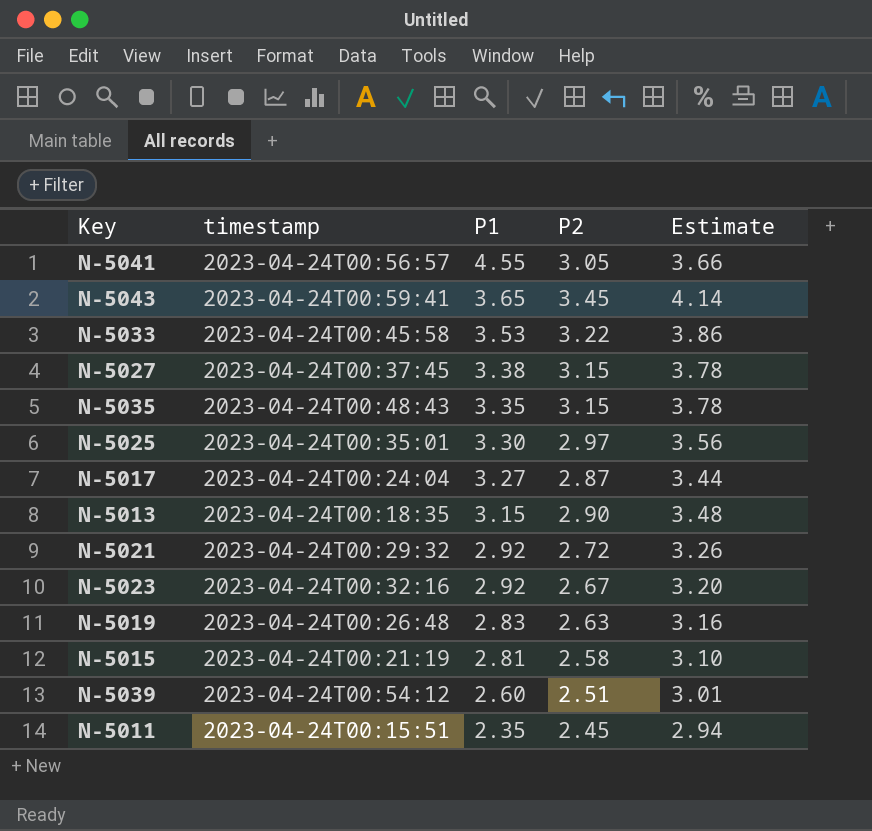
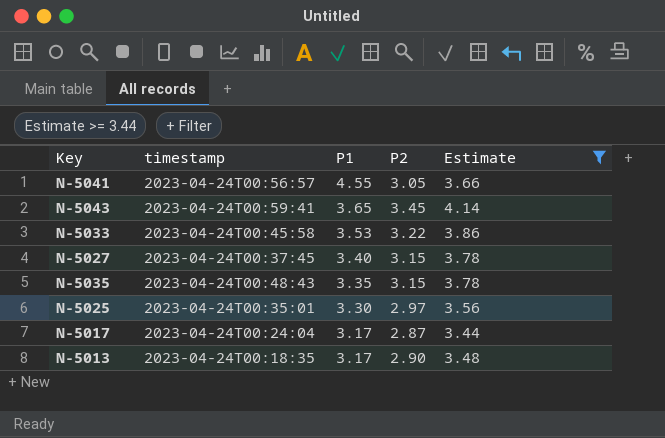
filter: none -> Estimate >= 3.44
N-5027 | P1: 3.38 -> 3.40
N-5017 | P1: 3.27 -> 3.17
N-5013 | P1: 3.15 -> 3.17

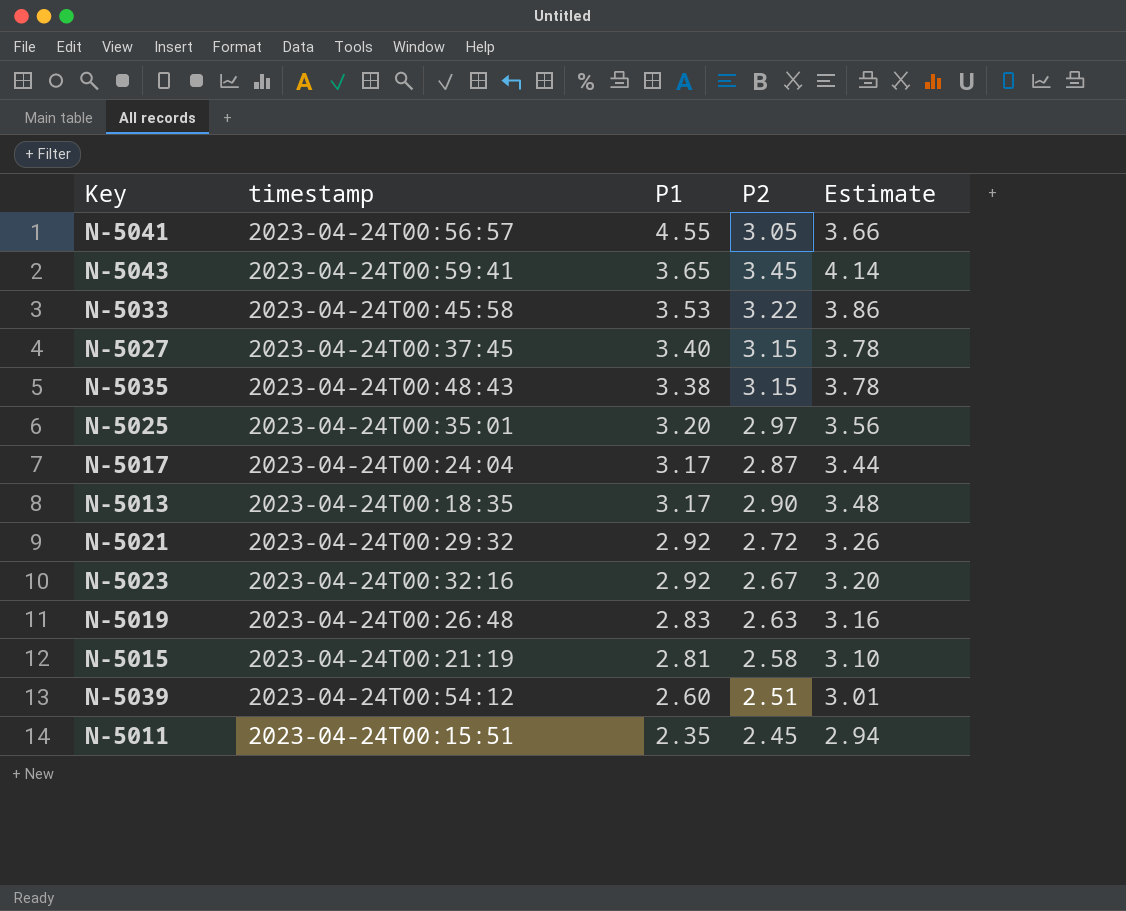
filter: Estimate >= 3.44 -> none
N-5035 | P1: 3.35 -> 3.38
N-5025 | P1: 3.30 -> 3.20

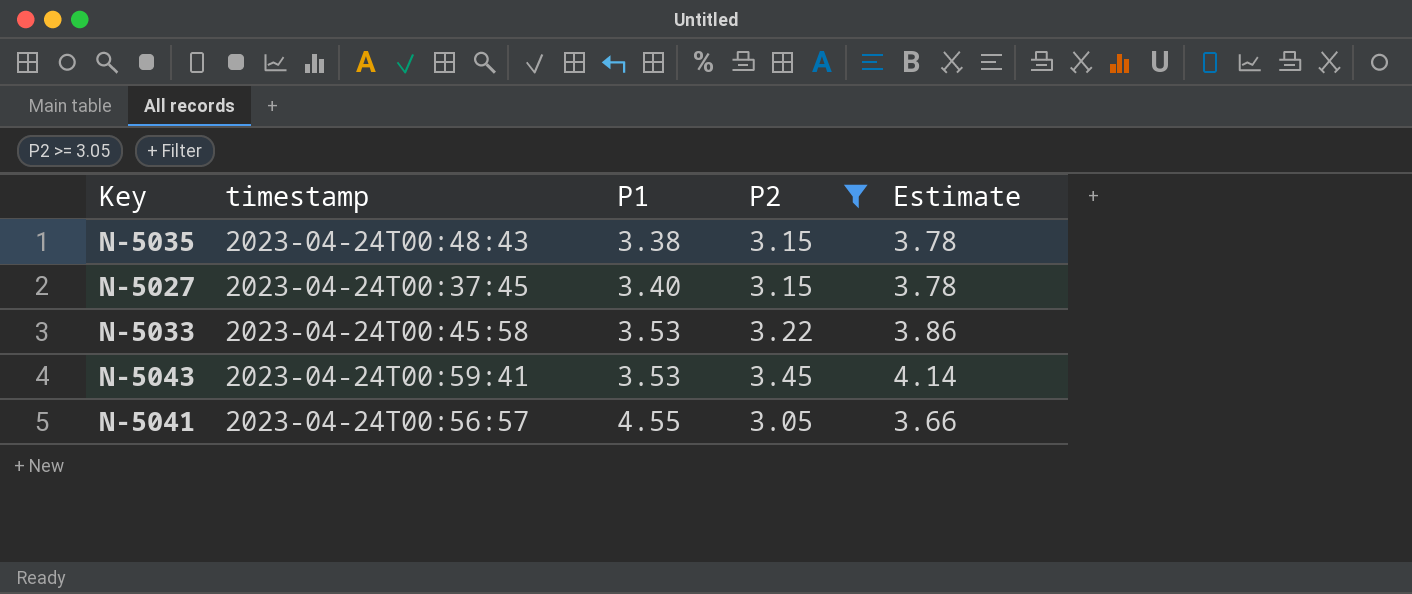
filter: none -> P2 >= 3.05
row order: P1 descending -> P1 ascending
N-5043 | P1: 3.65 -> 3.53

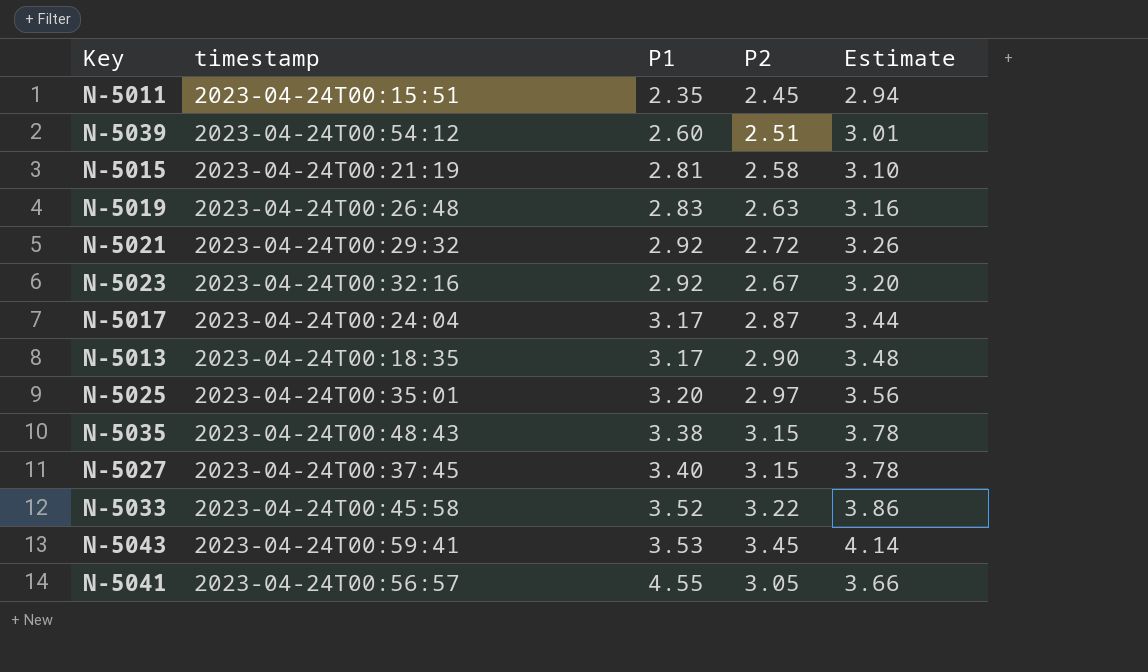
filter: P2 >= 3.05 -> none
N-5033 | P1: 3.53 -> 3.52

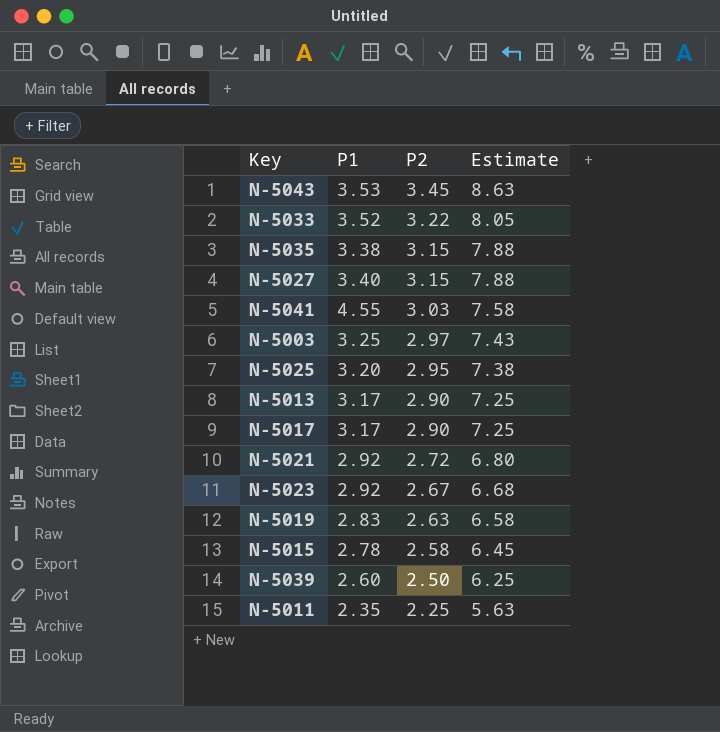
row order: P1 ascending -> P2 descending
column timestamp | position: 2 -> none
column Estimate | formula: [P2] * 1.2 -> [P2] * 2.5
N-5041 | P2: 3.05 -> 3.03
row N-5003: none -> 3.25 | 2.97 | 7.43
N-5025 | P2: 2.97 -> 2.95
N-5017 | P2: 2.87 -> 2.90
N-5015 | P1: 2.81 -> 2.78
N-5039 | P2: 2.51 -> 2.50
N-5011 | P2: 2.45 -> 2.25

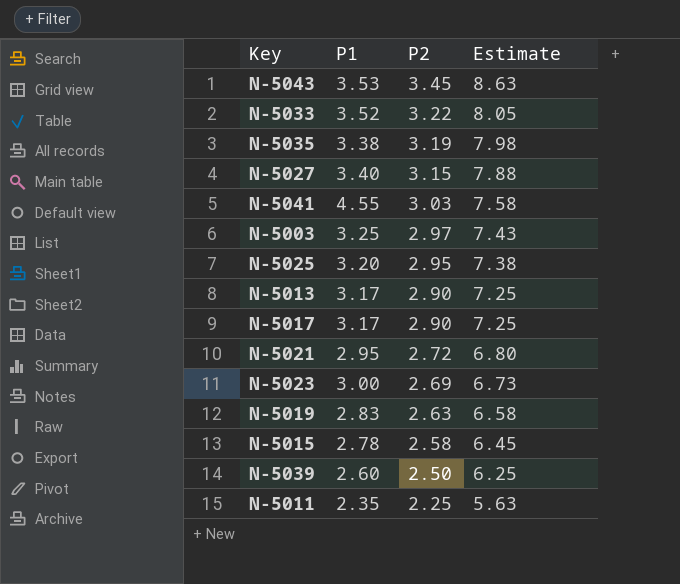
N-5035 | P2: 3.15 -> 3.19
N-5035 | Estimate: 7.88 -> 7.98
N-5021 | P1: 2.92 -> 2.95
N-5023 | P1: 2.92 -> 3.00
N-5023 | P2: 2.67 -> 2.69
N-5023 | Estimate: 6.68 -> 6.73

